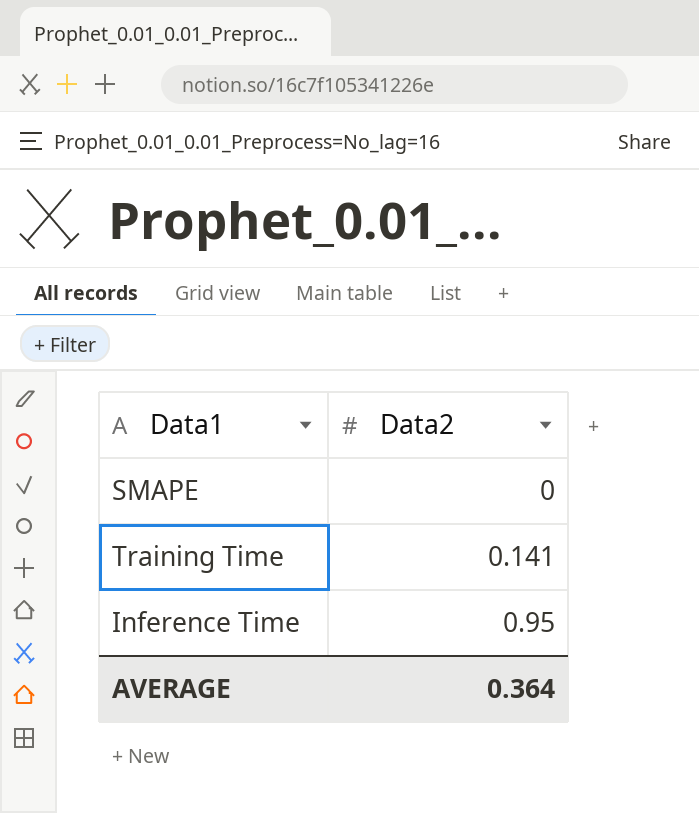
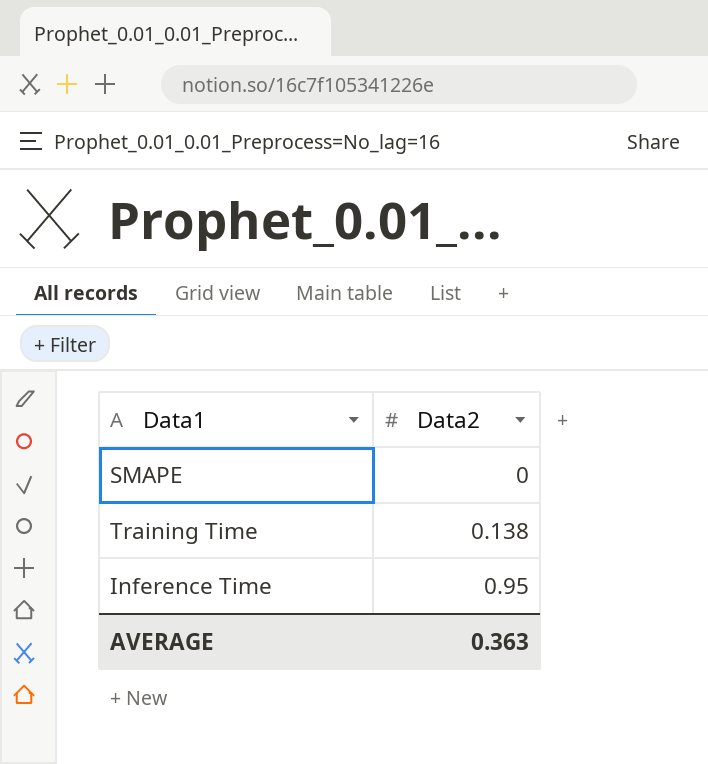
Training Time | Data2: 0.141 -> 0.138
AVERAGE | Data2: 0.364 -> 0.363

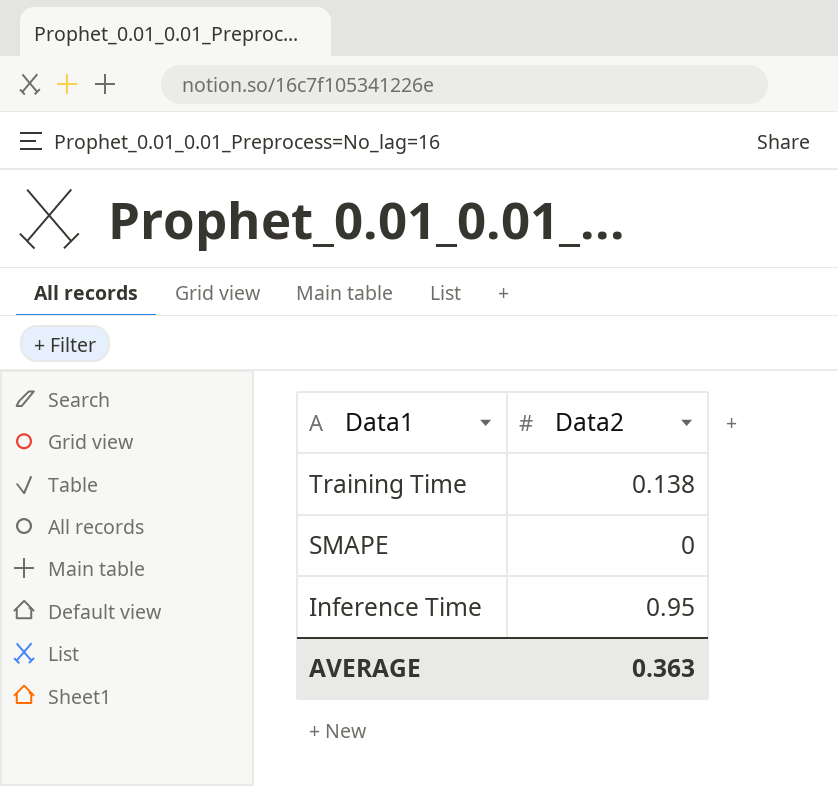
row order: Data2 ascending -> Data1 descending

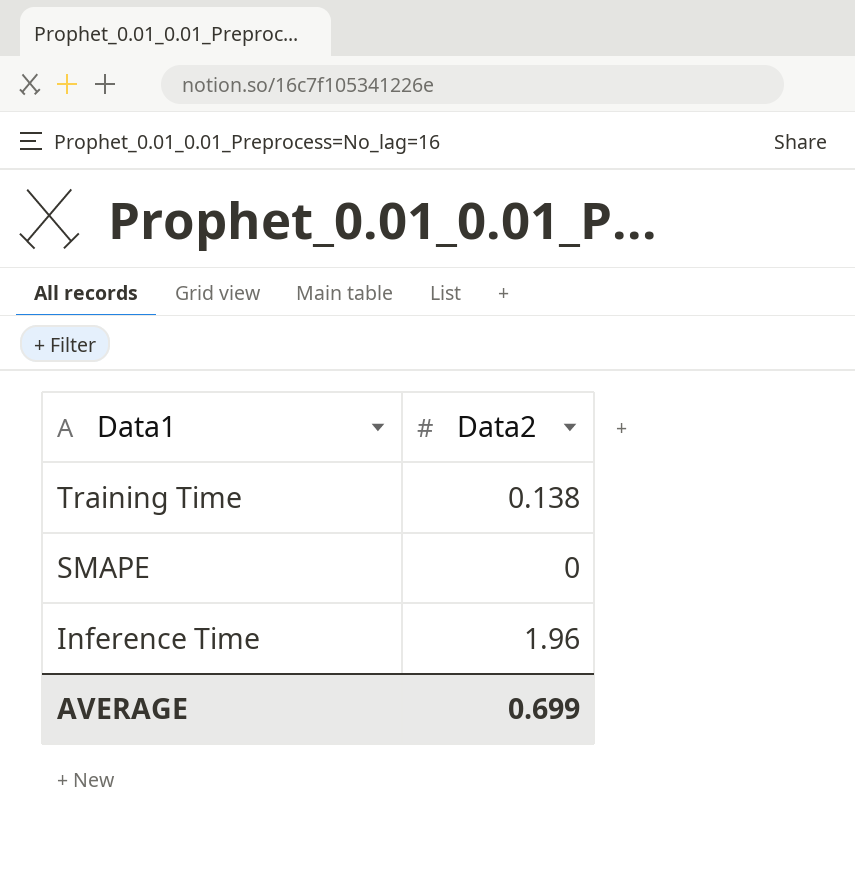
Inference Time | Data2: 0.95 -> 1.96
AVERAGE | Data2: 0.363 -> 0.699

